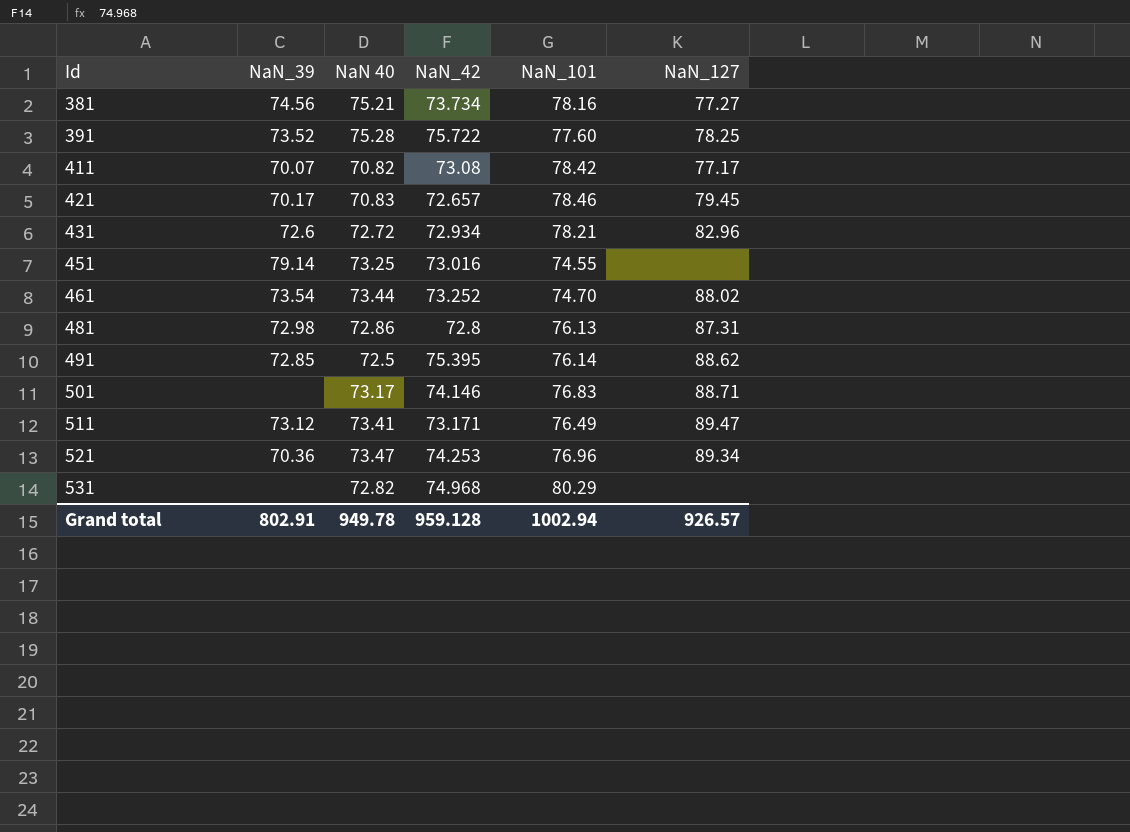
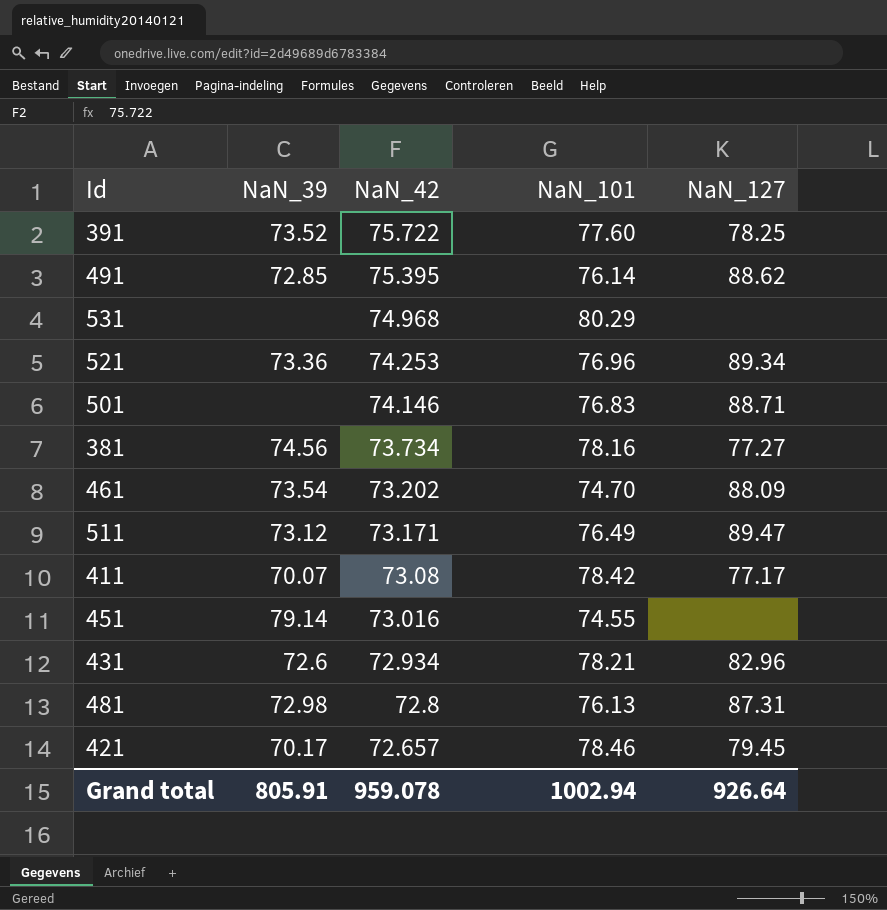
row order: Id ascending -> NaN_42 descending
column NaN 40 | position: 3 -> none
521 | NaN_39: 70.36 -> 73.36
461 | NaN_42: 73.252 -> 73.202
461 | NaN_127: 88.02 -> 88.09
Grand total | NaN_39: 802.91 -> 805.91
Grand total | NaN_42: 959.128 -> 959.078
Grand total | NaN_127: 926.57 -> 926.64

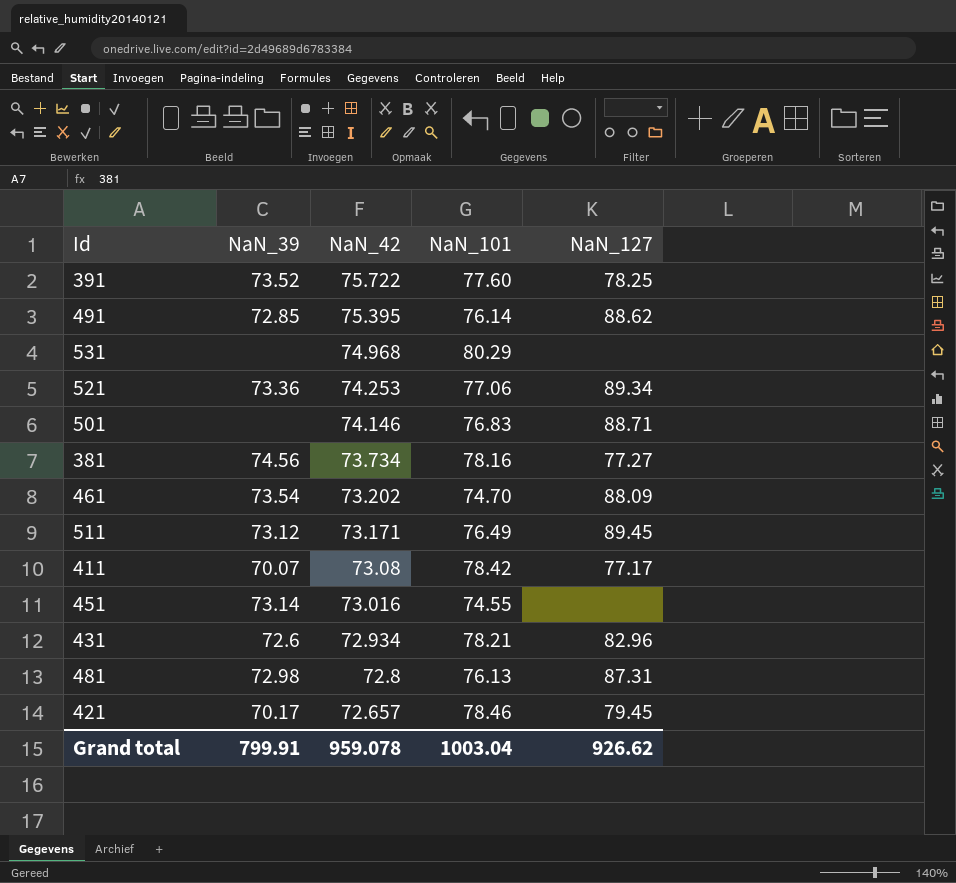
521 | NaN_101: 76.96 -> 77.06
511 | NaN_127: 89.47 -> 89.45
451 | NaN_39: 79.14 -> 73.14
Grand total | NaN_39: 805.91 -> 799.91
Grand total | NaN_101: 1002.94 -> 1003.04
Grand total | NaN_127: 926.64 -> 926.62

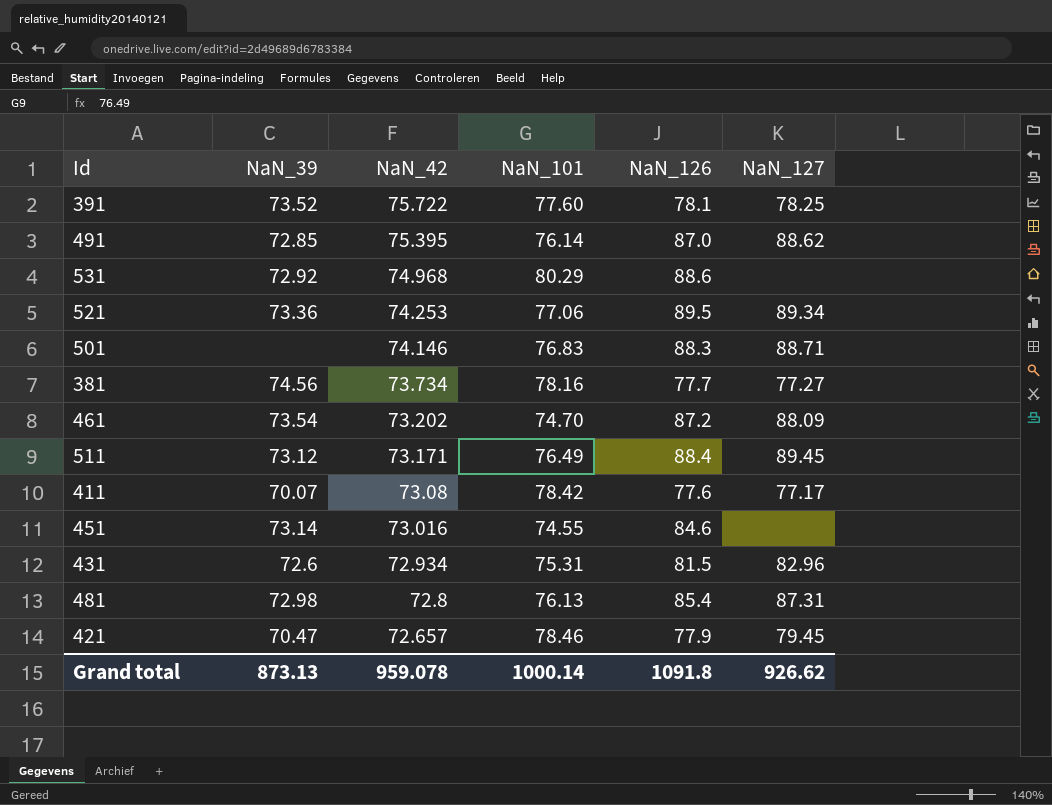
column NaN_126 | position: none -> 5
531 | NaN_39: none -> 72.92
431 | NaN_101: 78.21 -> 75.31
421 | NaN_39: 70.17 -> 70.47
Grand total | NaN_39: 799.91 -> 873.13
Grand total | NaN_101: 1003.04 -> 1000.14

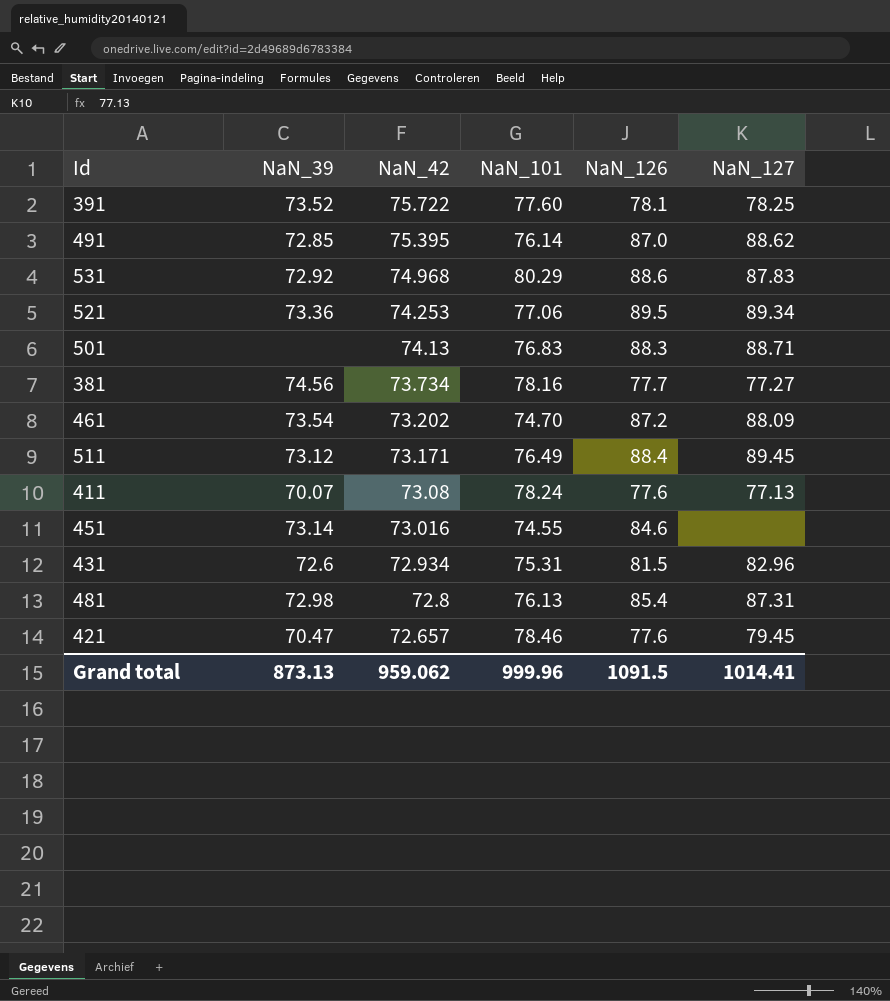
531 | NaN_127: none -> 87.83
501 | NaN_42: 74.146 -> 74.13
411 | NaN_101: 78.42 -> 78.24
411 | NaN_127: 77.17 -> 77.13
421 | NaN_126: 77.9 -> 77.6
Grand total | NaN_42: 959.078 -> 959.062
Grand total | NaN_101: 1000.14 -> 999.96
Grand total | NaN_126: 1091.8 -> 1091.5
Grand total | NaN_127: 926.62 -> 1014.41

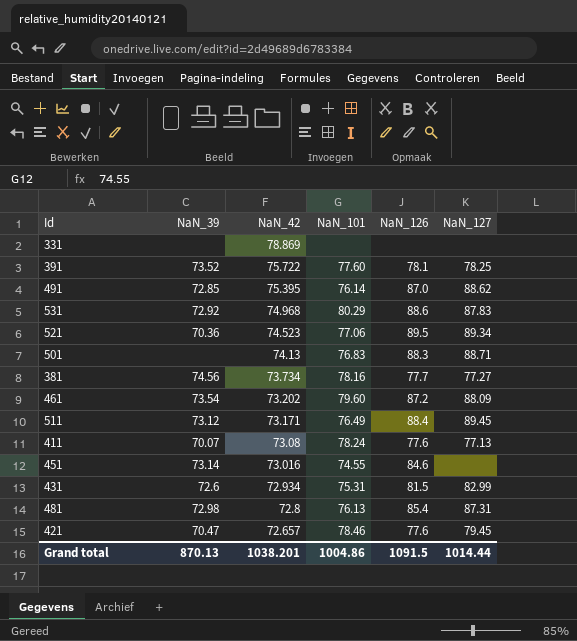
row 331: none -> none | 78.869 | none | none | none
521 | NaN_39: 73.36 -> 70.36
521 | NaN_42: 74.253 -> 74.523
461 | NaN_101: 74.70 -> 79.60
431 | NaN_127: 82.96 -> 82.99
Grand total | NaN_39: 873.13 -> 870.13
Grand total | NaN_42: 959.062 -> 1038.201
Grand total | NaN_101: 999.96 -> 1004.86
Grand total | NaN_127: 1014.41 -> 1014.44

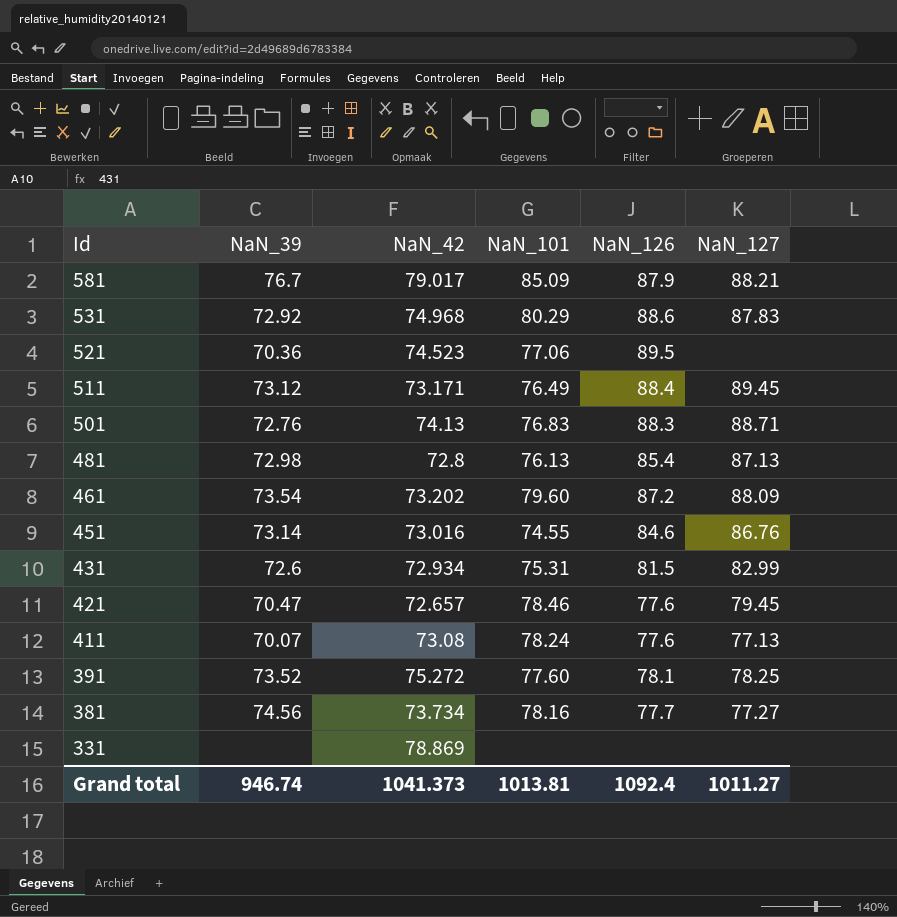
row order: NaN_42 descending -> Id descending
row 491: 72.85 | 75.395 | 76.14 | 87.0 | 88.62 -> none
row 581: none -> 76.7 | 79.017 | 85.09 | 87.9 | 88.21
521 | NaN_127: 89.34 -> none
501 | NaN_39: none -> 72.76
481 | NaN_127: 87.31 -> 87.13
451 | NaN_127: none -> 86.76
391 | NaN_42: 75.722 -> 75.272
Grand total | NaN_39: 870.13 -> 946.74
Grand total | NaN_42: 1038.201 -> 1041.373
Grand total | NaN_101: 1004.86 -> 1013.81
Grand total | NaN_126: 1091.5 -> 1092.4
Grand total | NaN_127: 1014.44 -> 1011.27

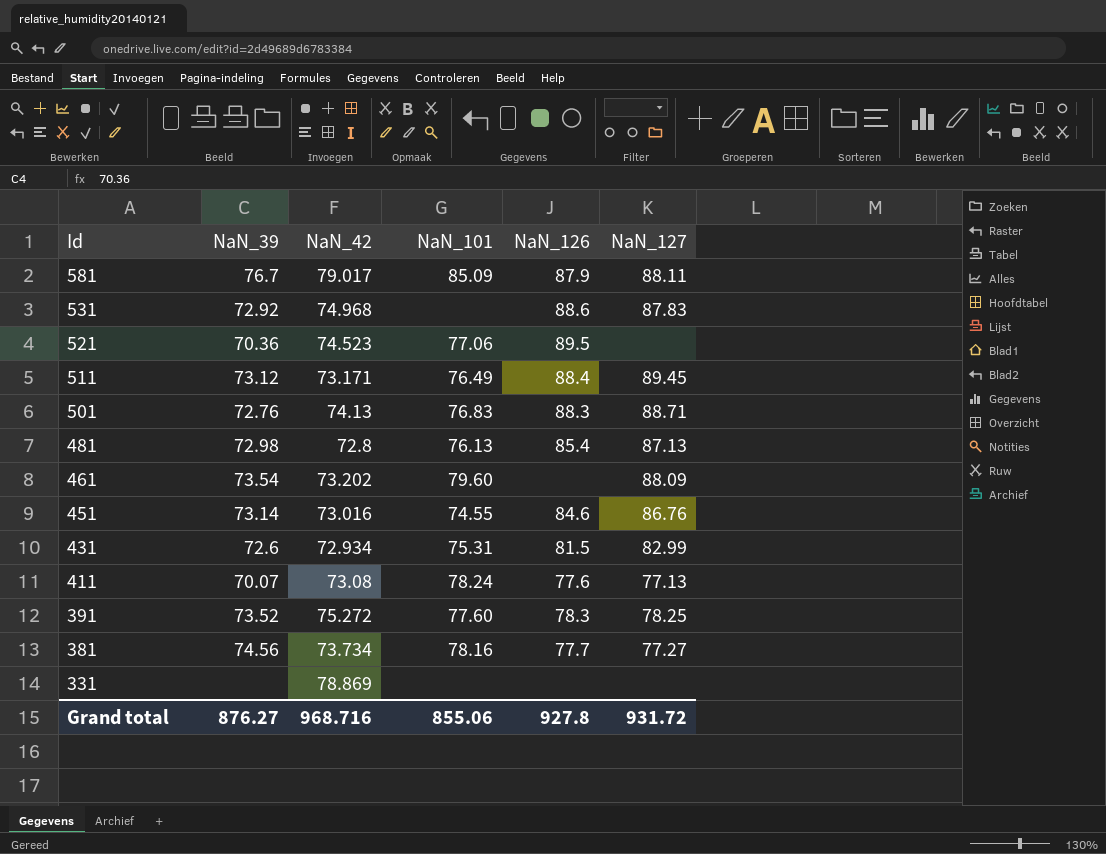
row 421: 70.47 | 72.657 | 78.46 | 77.6 | 79.45 -> none
581 | NaN_127: 88.21 -> 88.11
531 | NaN_101: 80.29 -> none
461 | NaN_126: 87.2 -> none
391 | NaN_126: 78.1 -> 78.3
Grand total | NaN_39: 946.74 -> 876.27
Grand total | NaN_42: 1041.373 -> 968.716
Grand total | NaN_101: 1013.81 -> 855.06
Grand total | NaN_126: 1092.4 -> 927.8
Grand total | NaN_127: 1011.27 -> 931.72

